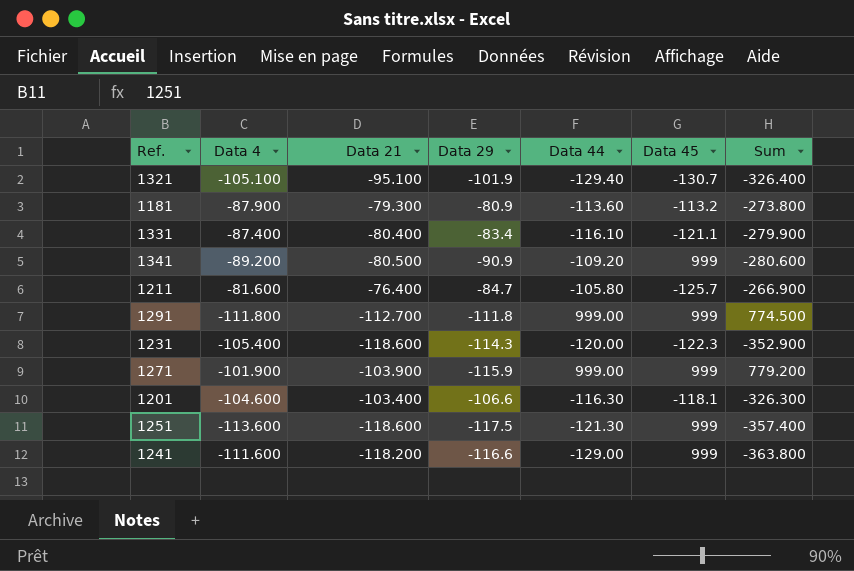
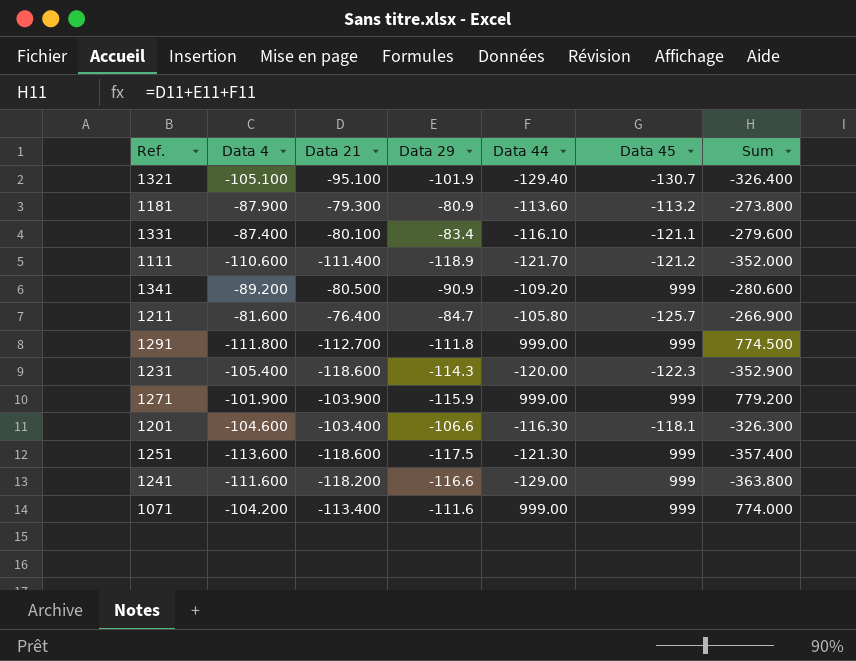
1331 | Data 21: -80.400 -> -80.100
1331 | Sum: -279.900 -> -279.600
row 1111: none -> -110.600 | -111.400 | -118.9 | -121.70 | -121.2 | -352.000
row 1071: none -> -104.200 | -113.400 | -111.6 | 999.00 | 999 | 774.000

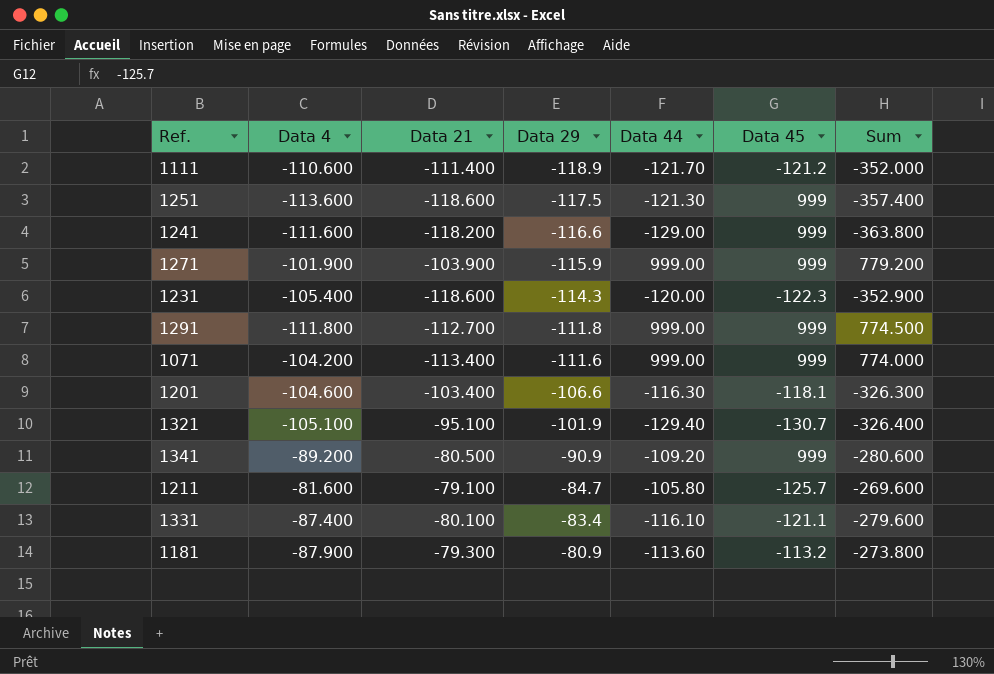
row order: none -> Data 29 ascending
1211 | Data 21: -76.400 -> -79.100
1211 | Sum: -266.900 -> -269.600

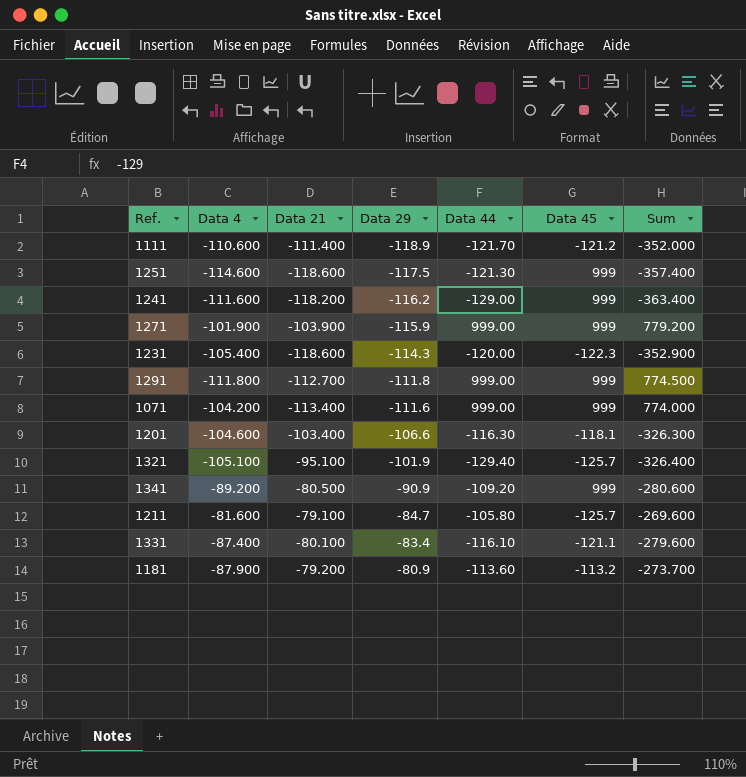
1251 | Data 4: -113.600 -> -114.600
1241 | Data 29: -116.6 -> -116.2
1241 | Sum: -363.800 -> -363.400
1321 | Data 45: -130.7 -> -125.7
1181 | Data 21: -79.300 -> -79.200
1181 | Sum: -273.800 -> -273.700

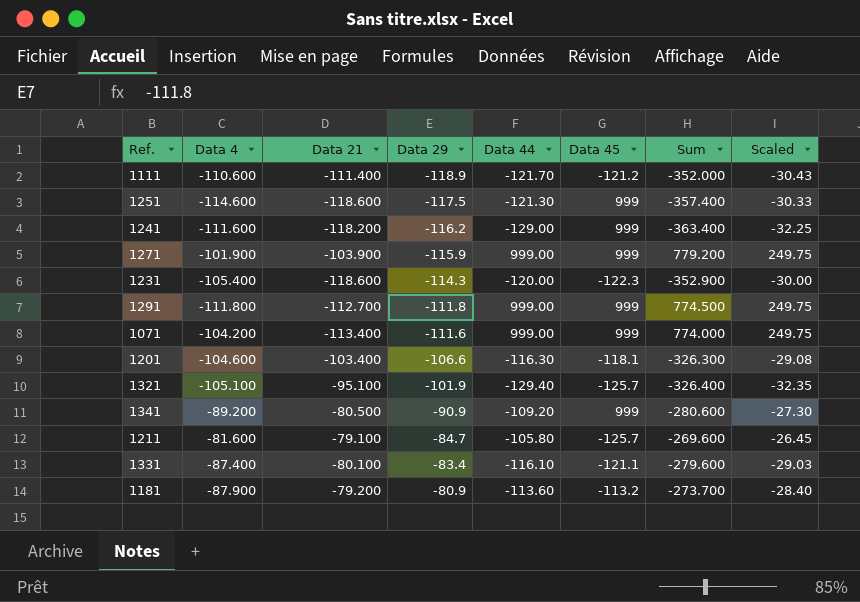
column Scaled | formula: none -> [Data 44] * 0.25

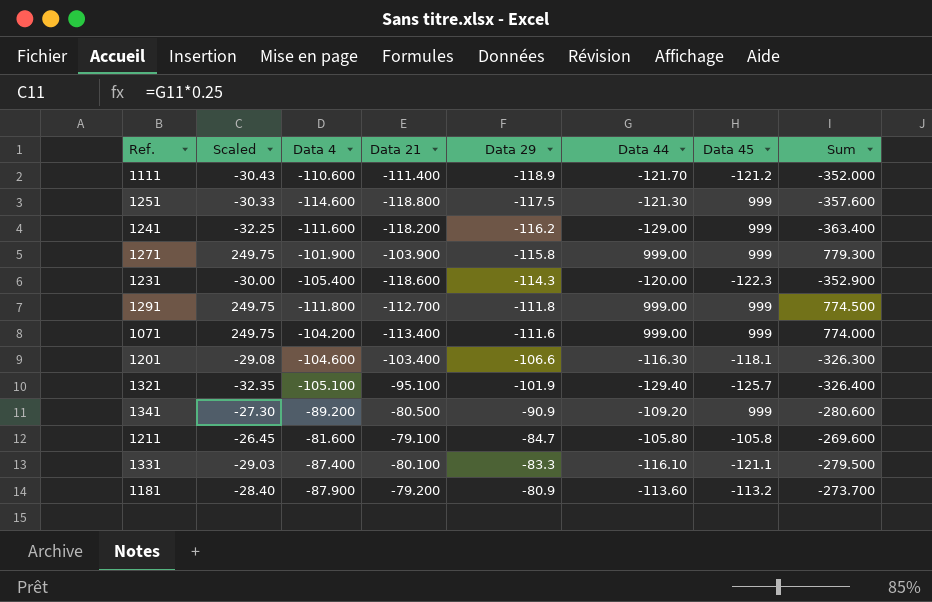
column Scaled | position: 8 -> 2
1251 | Data 21: -118.600 -> -118.800
1251 | Sum: -357.400 -> -357.600
1271 | Data 29: -115.9 -> -115.8
1271 | Sum: 779.200 -> 779.300
1211 | Data 45: -125.7 -> -105.8
1331 | Data 29: -83.4 -> -83.3
1331 | Sum: -279.600 -> -279.500

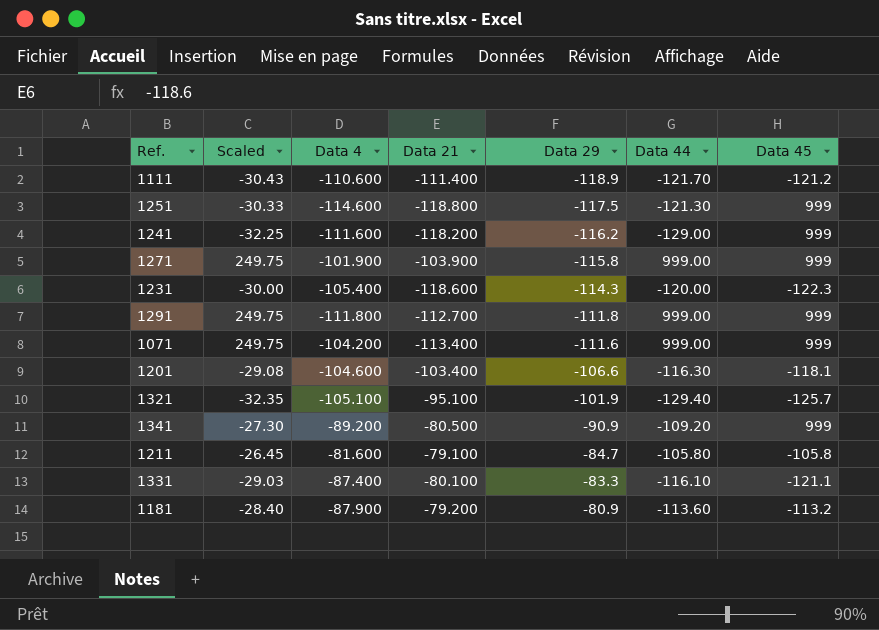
column Sum | formula: [Data 21] + [Data 29] + [Data 44] -> none

